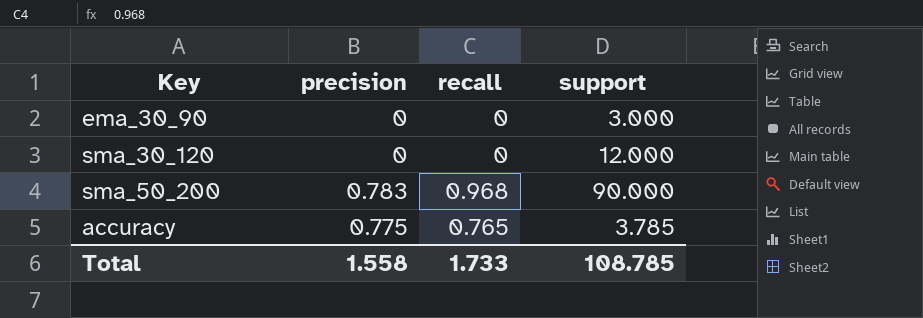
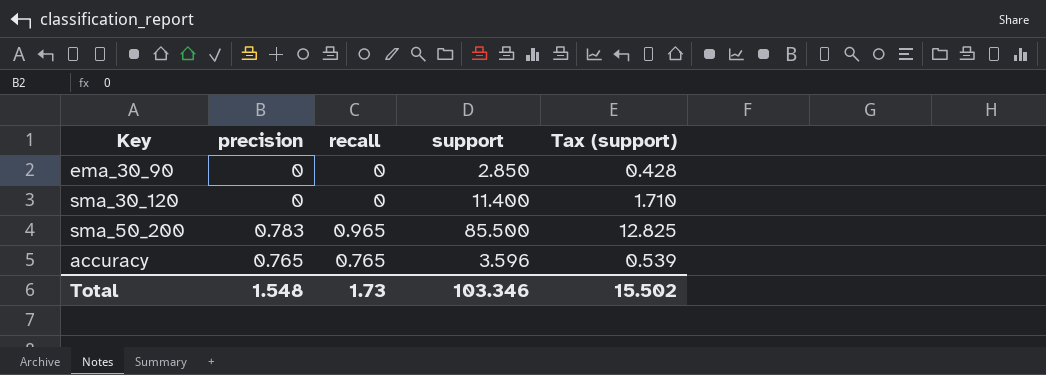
column Tax (support) | formula: none -> [support] * 0.15
ema_30_90 | support: 3.000 -> 2.850
sma_30_120 | support: 12.000 -> 11.400
sma_50_200 | recall: 0.968 -> 0.965
sma_50_200 | support: 90.000 -> 85.500
accuracy | precision: 0.775 -> 0.765
accuracy | support: 3.785 -> 3.596
Total | precision: 1.558 -> 1.548
Total | recall: 1.733 -> 1.73
Total | support: 108.785 -> 103.346

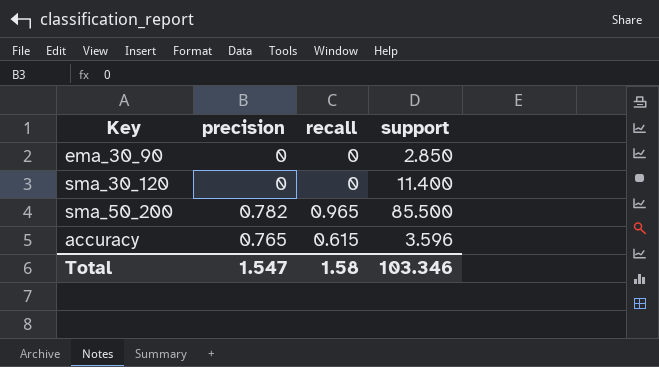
column Tax (support) | formula: [support] * 0.15 -> none
sma_50_200 | precision: 0.783 -> 0.782
accuracy | recall: 0.765 -> 0.615
Total | precision: 1.548 -> 1.547
Total | recall: 1.73 -> 1.58

